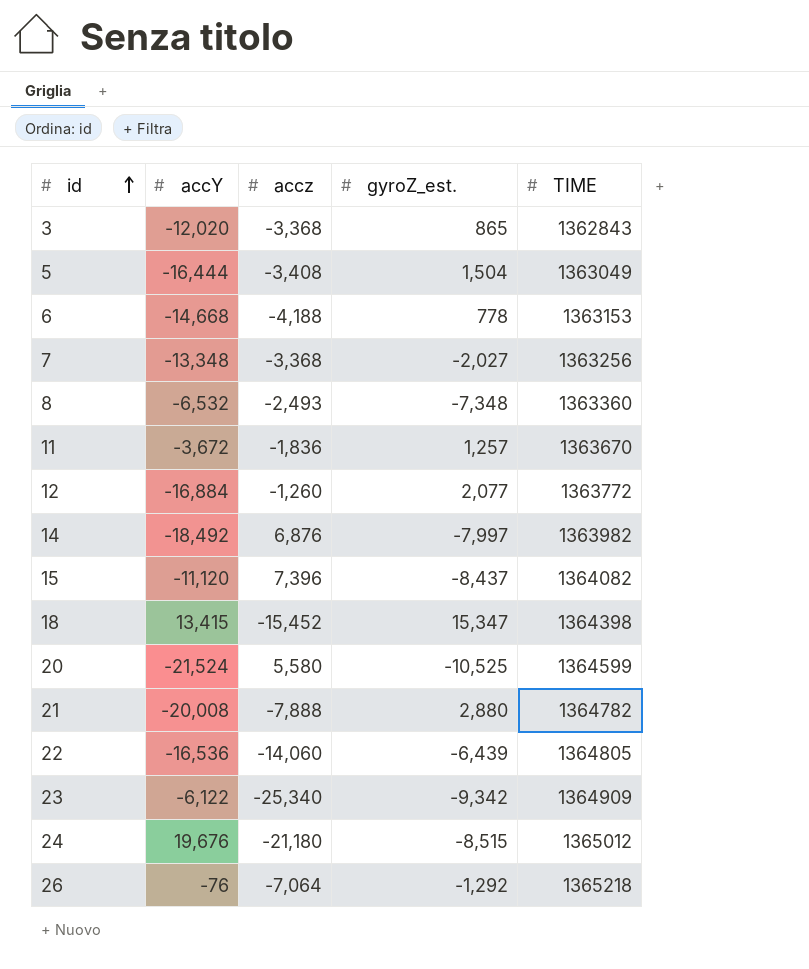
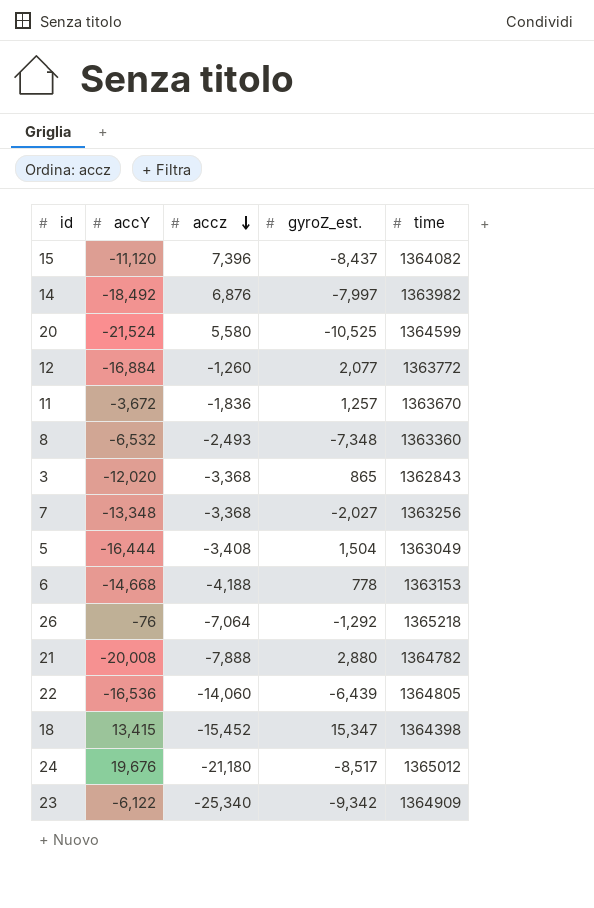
row order: id ascending -> accz descending
column name: TIME -> time
24 | gyroZ_est.: -8,515 -> -8,517

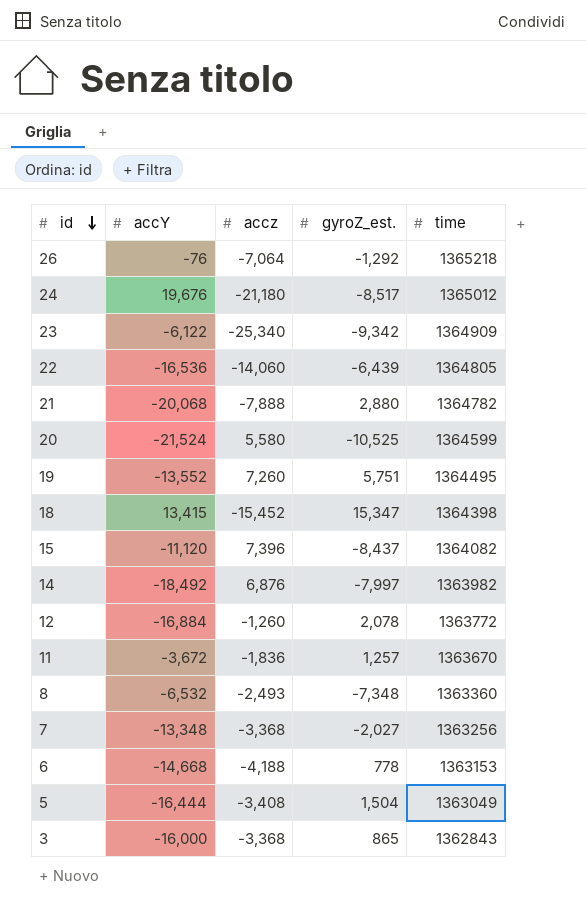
row order: accz descending -> id descending
21 | accY: -20,008 -> -20,068
row 19: none -> -13,552 | 7,260 | 5,751 | 1364495
12 | gyroZ_est.: 2,077 -> 2,078
3 | accY: -12,020 -> -16,000

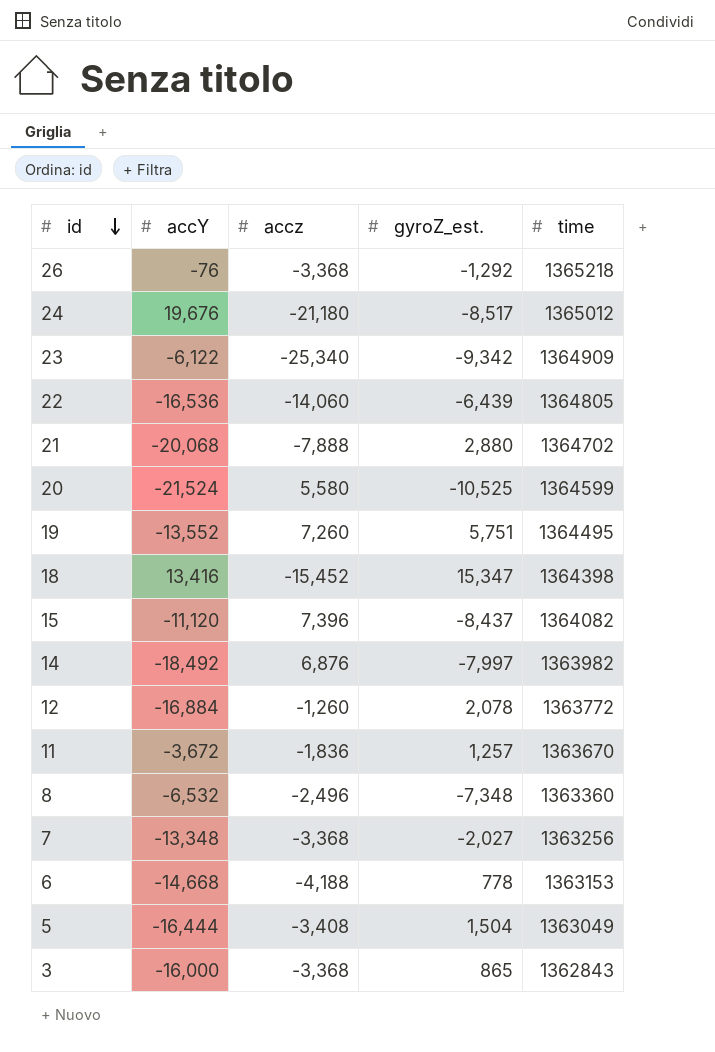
26 | accz: -7,064 -> -3,368
21 | time: 1364782 -> 1364702
18 | accY: 13,415 -> 13,416
8 | accz: -2,493 -> -2,496

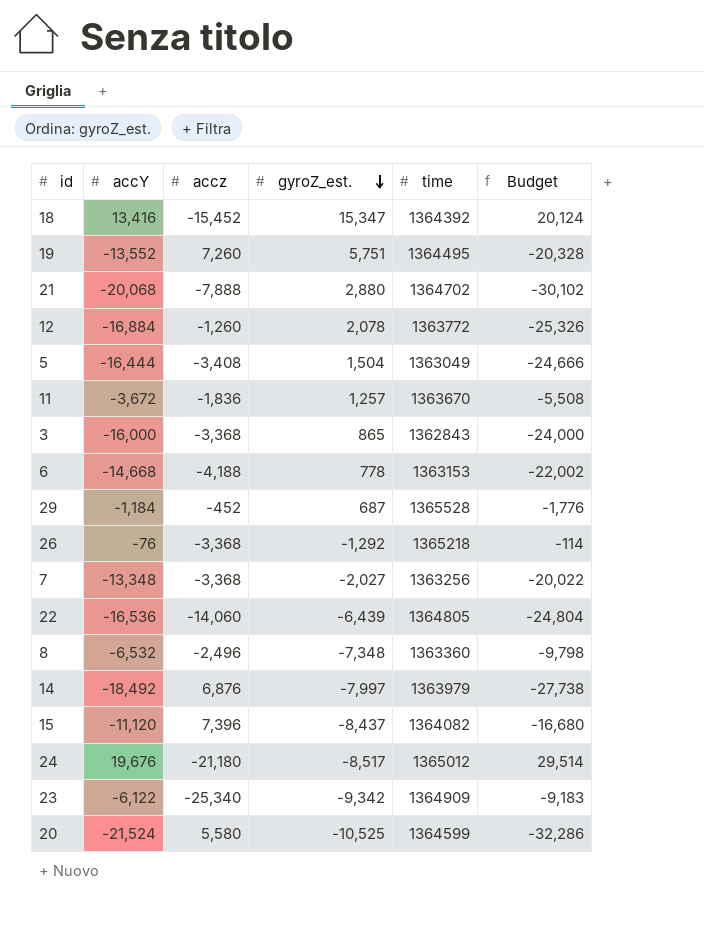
row order: id descending -> gyroZ_est. descending
column Budget | formula: none -> [accY] * 1.5
18 | time: 1364398 -> 1364392
row 29: none -> -1,184 | -452 | 687 | 1365528 | -1,776
14 | time: 1363982 -> 1363979

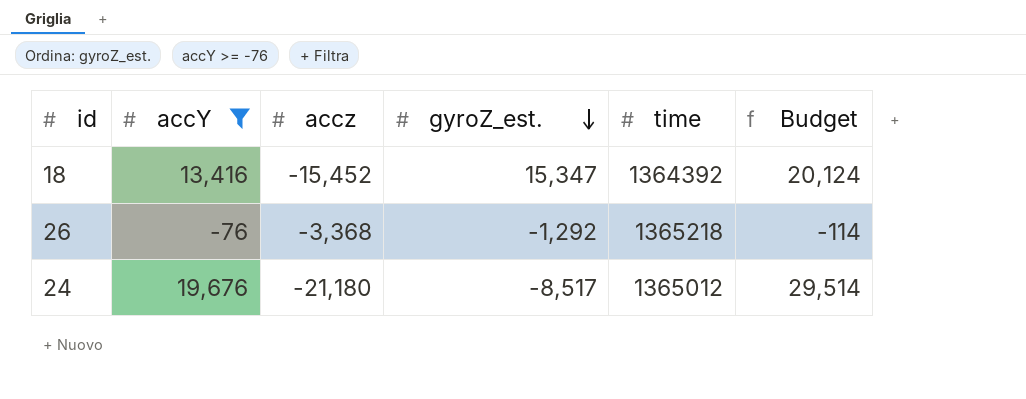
filter: none -> accY >= -76

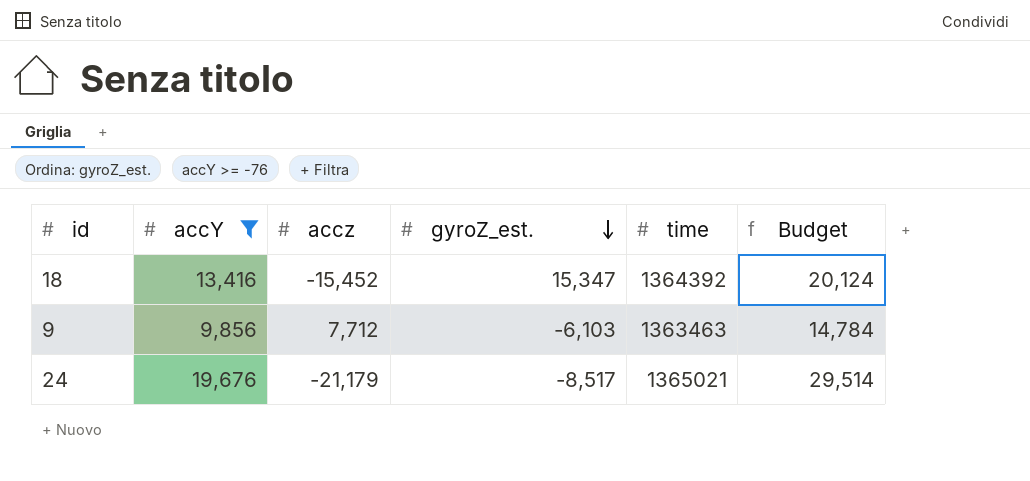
row 26: -76 | -3,368 | -1,292 | 1365218 | -114 -> none
row 9: none -> 9,856 | 7,712 | -6,103 | 1363463 | 14,784
24 | accz: -21,180 -> -21,179
24 | time: 1365012 -> 1365021

